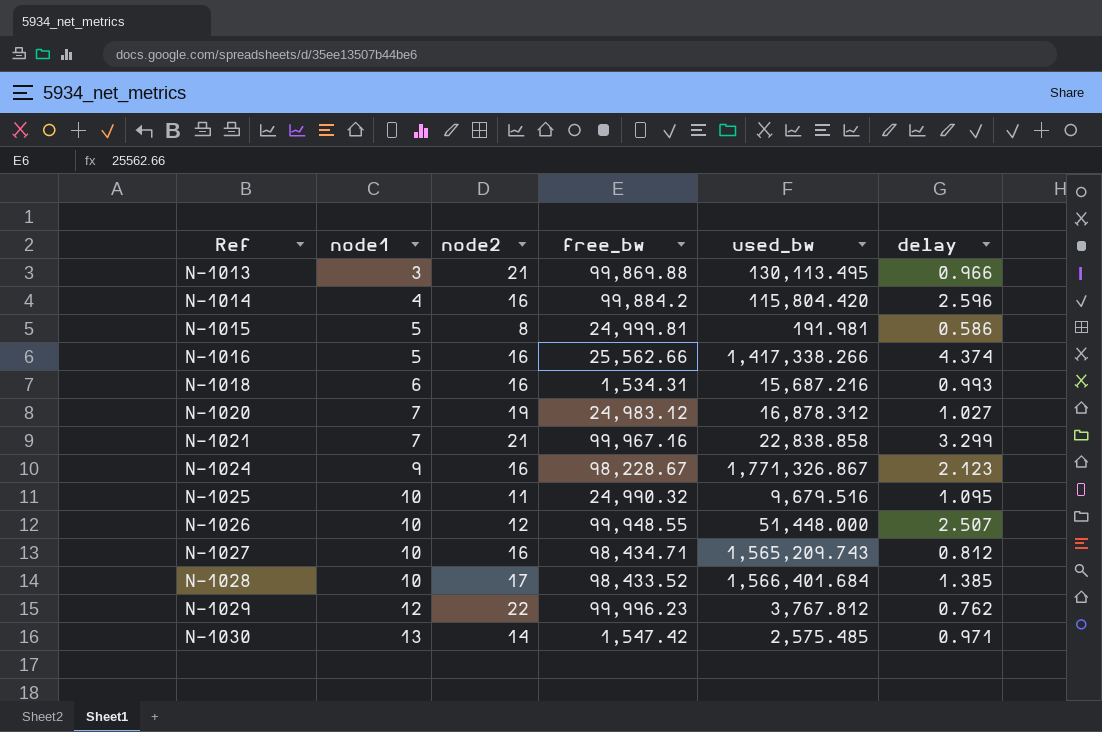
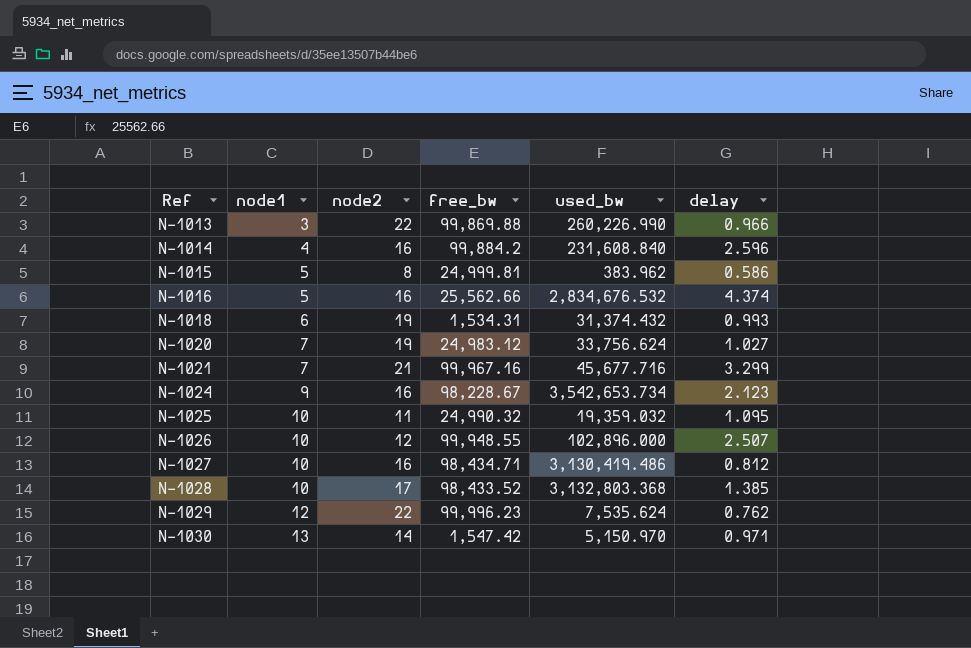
N-1013 | node2: 21 -> 22
N-1013 | used_bw: 130,113.495 -> 260,226.990
N-1014 | used_bw: 115,804.420 -> 231,608.840
N-1015 | used_bw: 191.981 -> 383.962
N-1016 | used_bw: 1,417,338.266 -> 2,834,676.532
N-1018 | node2: 16 -> 19
N-1018 | used_bw: 15,687.216 -> 31,374.432
N-1020 | used_bw: 16,878.312 -> 33,756.624
N-1021 | used_bw: 22,838.858 -> 45,677.716
N-1024 | used_bw: 1,771,326.867 -> 3,542,653.734
N-1025 | used_bw: 9,679.516 -> 19,359.032
N-1026 | used_bw: 51,448.000 -> 102,896.000
N-1027 | used_bw: 1,565,209.743 -> 3,130,419.486
N-1028 | used_bw: 1,566,401.684 -> 3,132,803.368
N-1029 | used_bw: 3,767.812 -> 7,535.624
N-1030 | used_bw: 2,575.485 -> 5,150.970

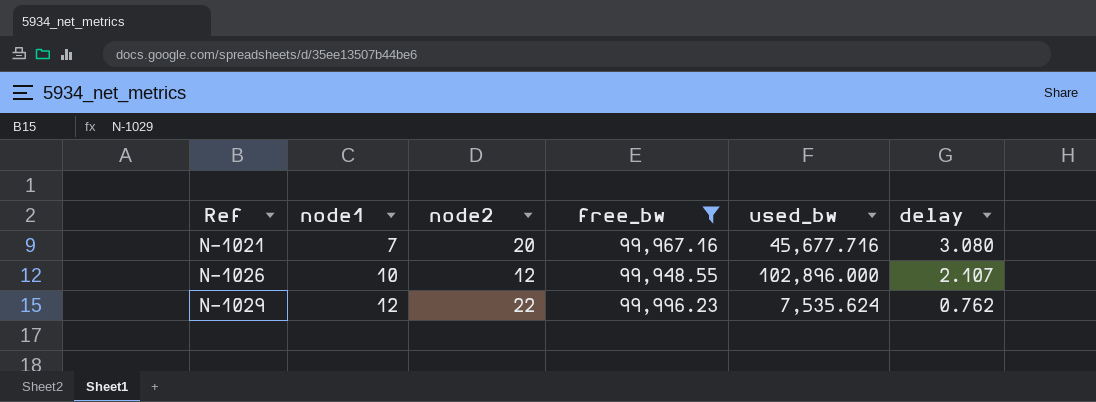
filter: none -> free_bw >= 99,948.55
N-1021 | node2: 21 -> 20
N-1021 | delay: 3.299 -> 3.080
N-1026 | delay: 2.507 -> 2.107

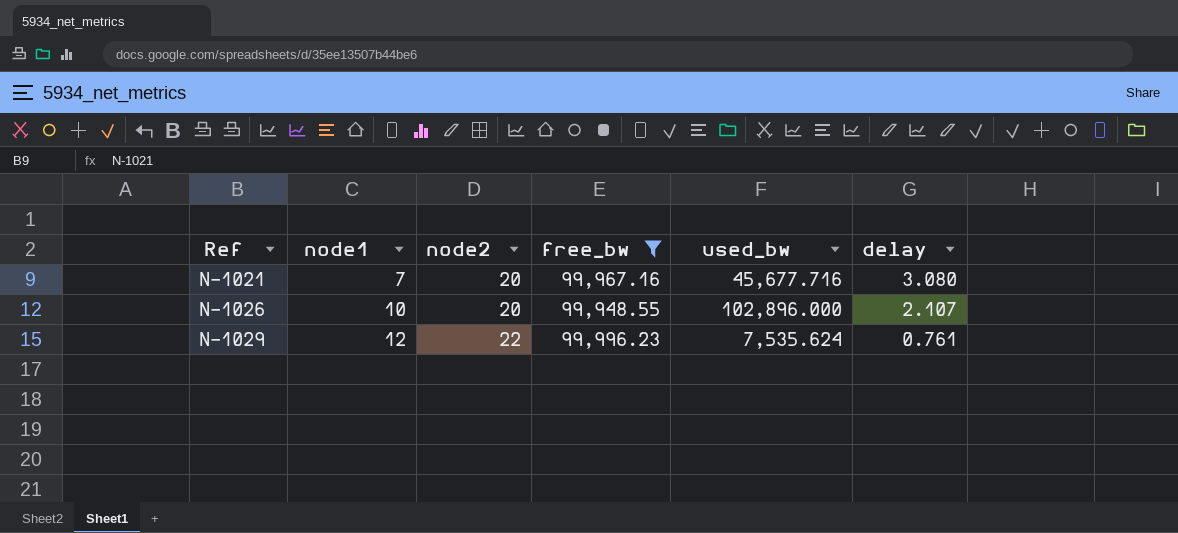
N-1026 | node2: 12 -> 20
N-1029 | delay: 0.762 -> 0.761

